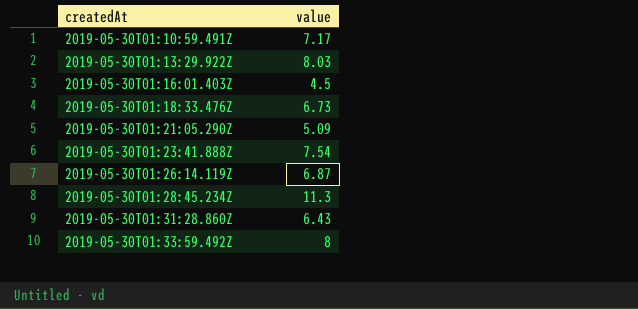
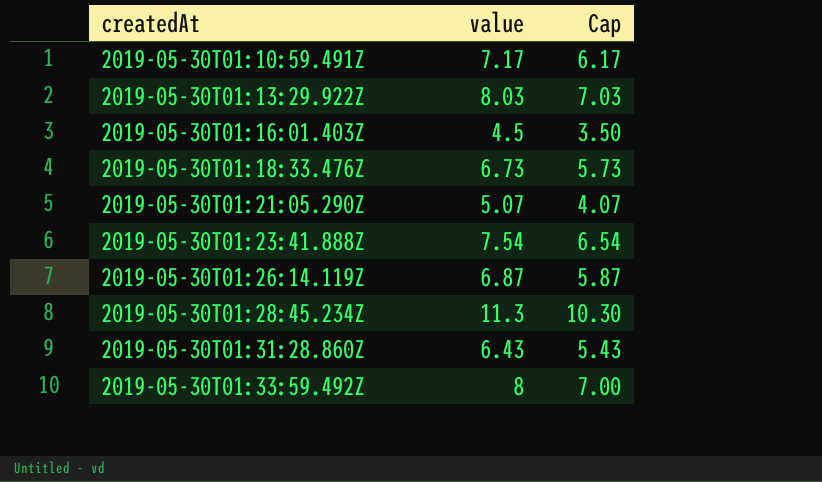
column Cap | formula: none -> [value] - 1
2019-05-30T01:21:05.290Z | value: 5.09 -> 5.07

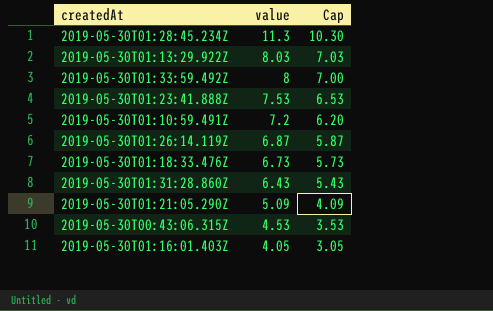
row order: createdAt ascending -> value descending
2019-05-30T01:23:41.888Z | value: 7.54 -> 7.53
2019-05-30T01:23:41.888Z | Cap: 6.54 -> 6.53
2019-05-30T01:10:59.491Z | value: 7.17 -> 7.2
2019-05-30T01:10:59.491Z | Cap: 6.17 -> 6.20
2019-05-30T01:21:05.290Z | value: 5.07 -> 5.09
2019-05-30T01:21:05.290Z | Cap: 4.07 -> 4.09
row 2019-05-30T00:43:06.315Z: none -> 4.53 | 3.53
2019-05-30T01:16:01.403Z | value: 4.5 -> 4.05
2019-05-30T01:16:01.403Z | Cap: 3.50 -> 3.05

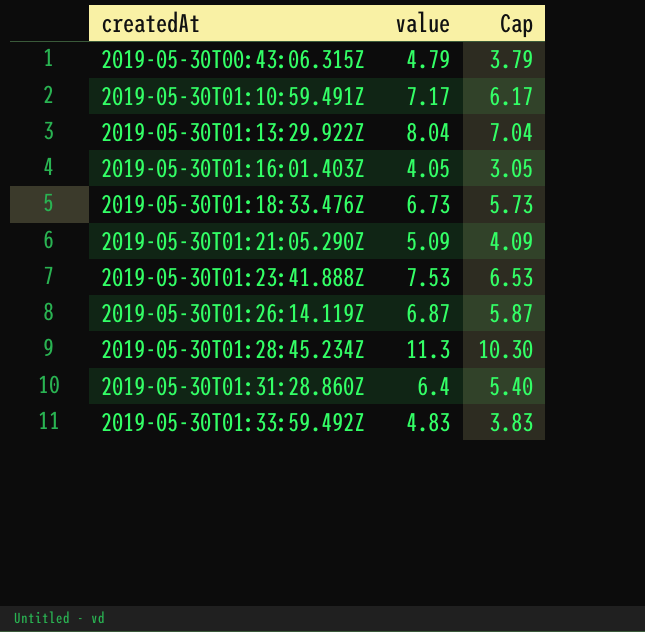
row order: value descending -> createdAt ascending
2019-05-30T00:43:06.315Z | value: 4.53 -> 4.79
2019-05-30T00:43:06.315Z | Cap: 3.53 -> 3.79
2019-05-30T01:10:59.491Z | value: 7.2 -> 7.17
2019-05-30T01:10:59.491Z | Cap: 6.20 -> 6.17
2019-05-30T01:13:29.922Z | value: 8.03 -> 8.04
2019-05-30T01:13:29.922Z | Cap: 7.03 -> 7.04
2019-05-30T01:31:28.860Z | value: 6.43 -> 6.4
2019-05-30T01:31:28.860Z | Cap: 5.43 -> 5.40
2019-05-30T01:33:59.492Z | value: 8 -> 4.83
2019-05-30T01:33:59.492Z | Cap: 7.00 -> 3.83

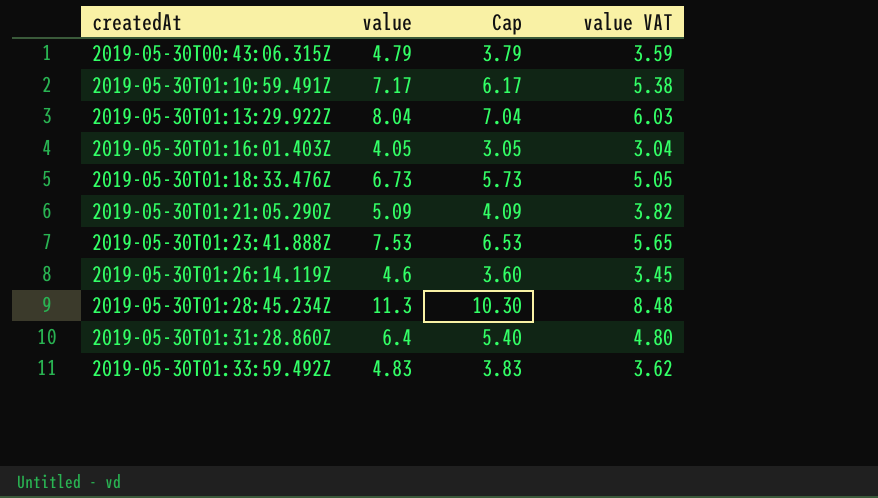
column value VAT | formula: none -> [value] * 0.75
2019-05-30T01:26:14.119Z | value: 6.87 -> 4.6
2019-05-30T01:26:14.119Z | Cap: 5.87 -> 3.60

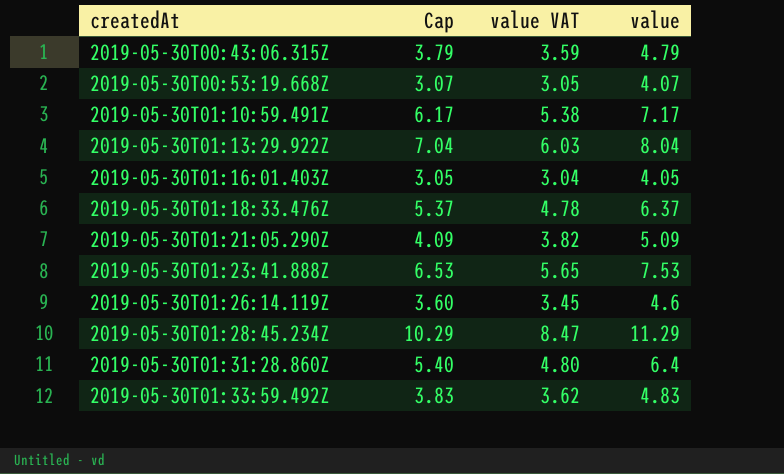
column value | position: 2 -> 4
row 2019-05-30T00:53:19.668Z: none -> 3.07 | 3.05 | 4.07
2019-05-30T01:18:33.476Z | Cap: 5.73 -> 5.37
2019-05-30T01:18:33.476Z | value VAT: 5.05 -> 4.78
2019-05-30T01:18:33.476Z | value: 6.73 -> 6.37
2019-05-30T01:28:45.234Z | Cap: 10.30 -> 10.29
2019-05-30T01:28:45.234Z | value VAT: 8.48 -> 8.47
2019-05-30T01:28:45.234Z | value: 11.3 -> 11.29

